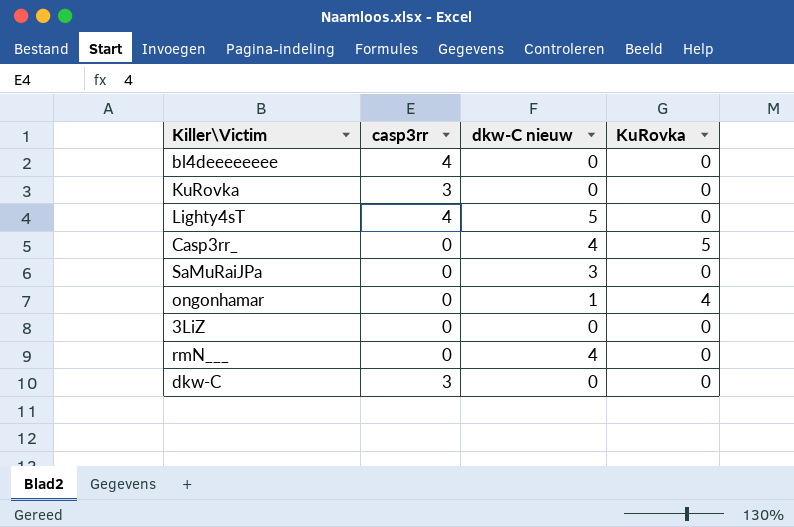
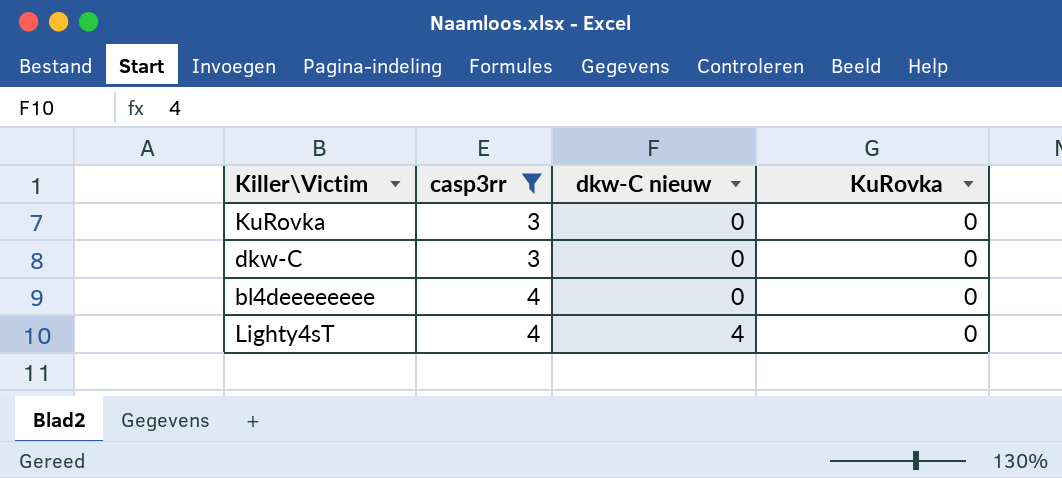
filter: none -> casp3rr != 0
row order: none -> casp3rr ascending
Lighty4sT | dkw-C nieuw: 5 -> 4

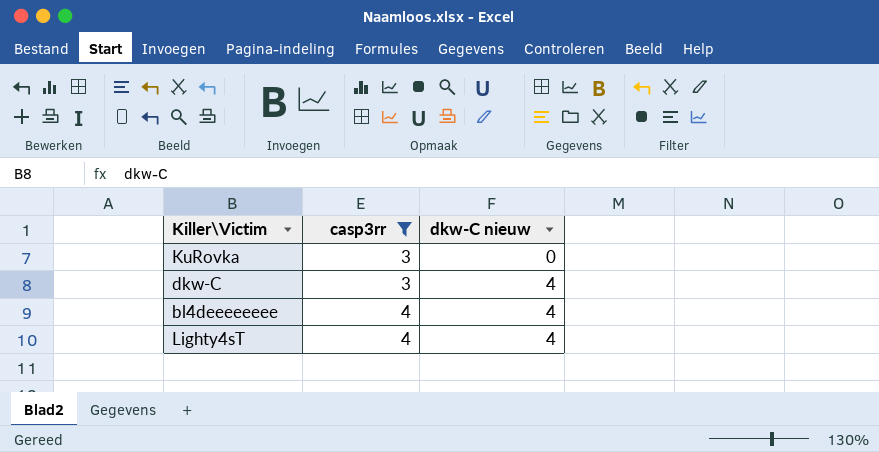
column KuRovka | position: 4 -> none
dkw-C | dkw-C nieuw: 0 -> 4
bl4deeeeeeee | dkw-C nieuw: 0 -> 4

